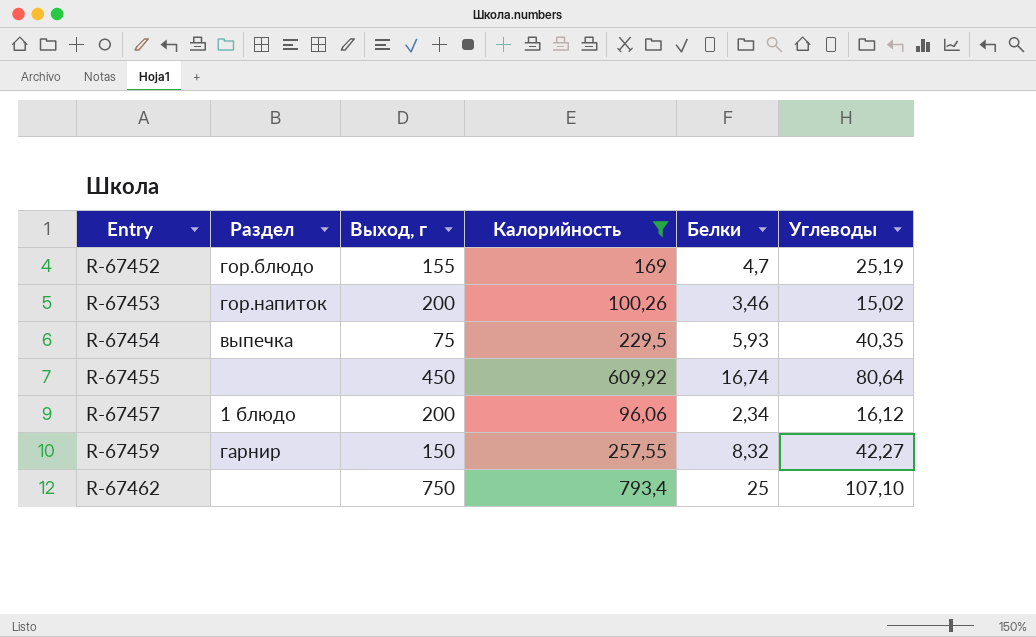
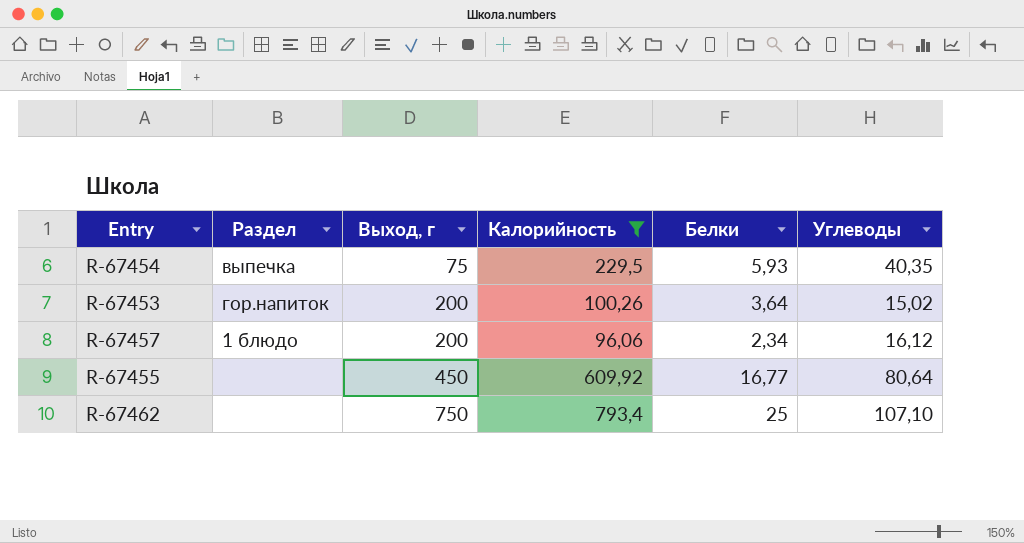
row order: Entry ascending -> Выход, г ascending
row R-67452: гор.блюдо | 155 | 169 | 4,7 | 25,19 -> none
row R-67459: гарнир | 150 | 257,55 | 8,32 | 42,27 -> none
R-67453 | Белки: 3,46 -> 3,64
R-67455 | Белки: 16,74 -> 16,77

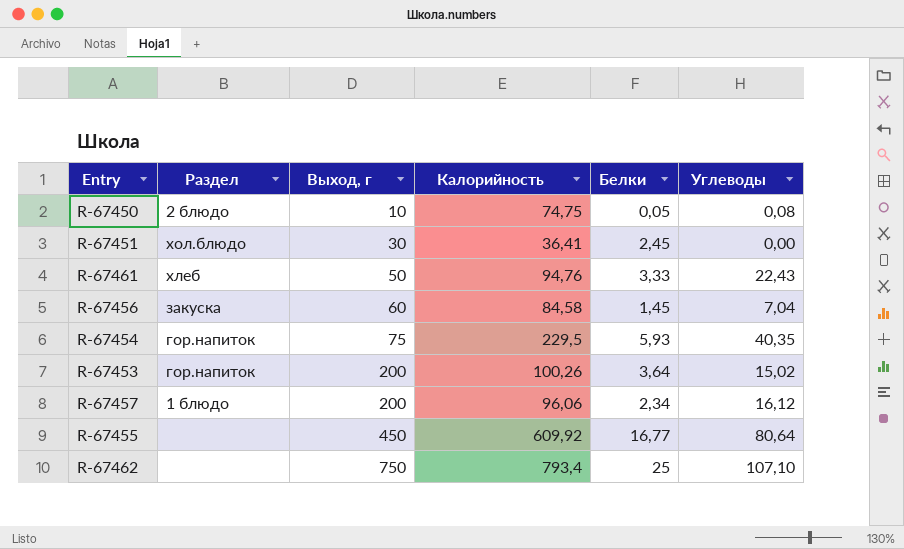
filter: Калорийность >= 96,06 -> none
R-67454 | Раздел: выпечка -> гор.напиток

